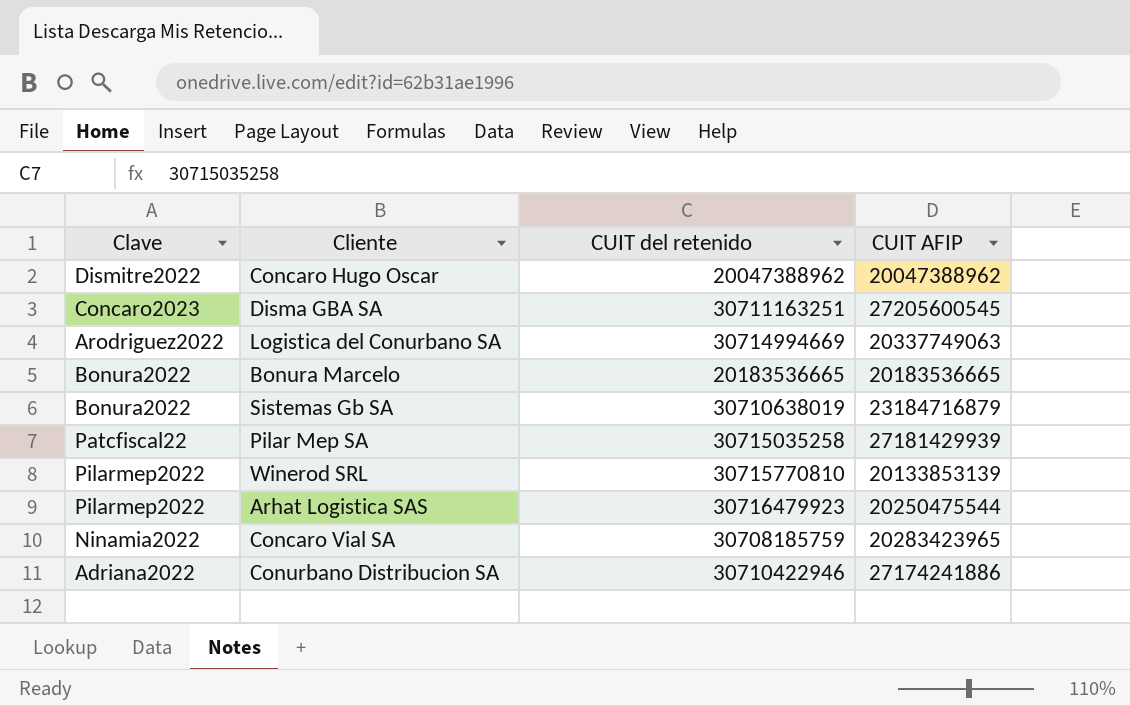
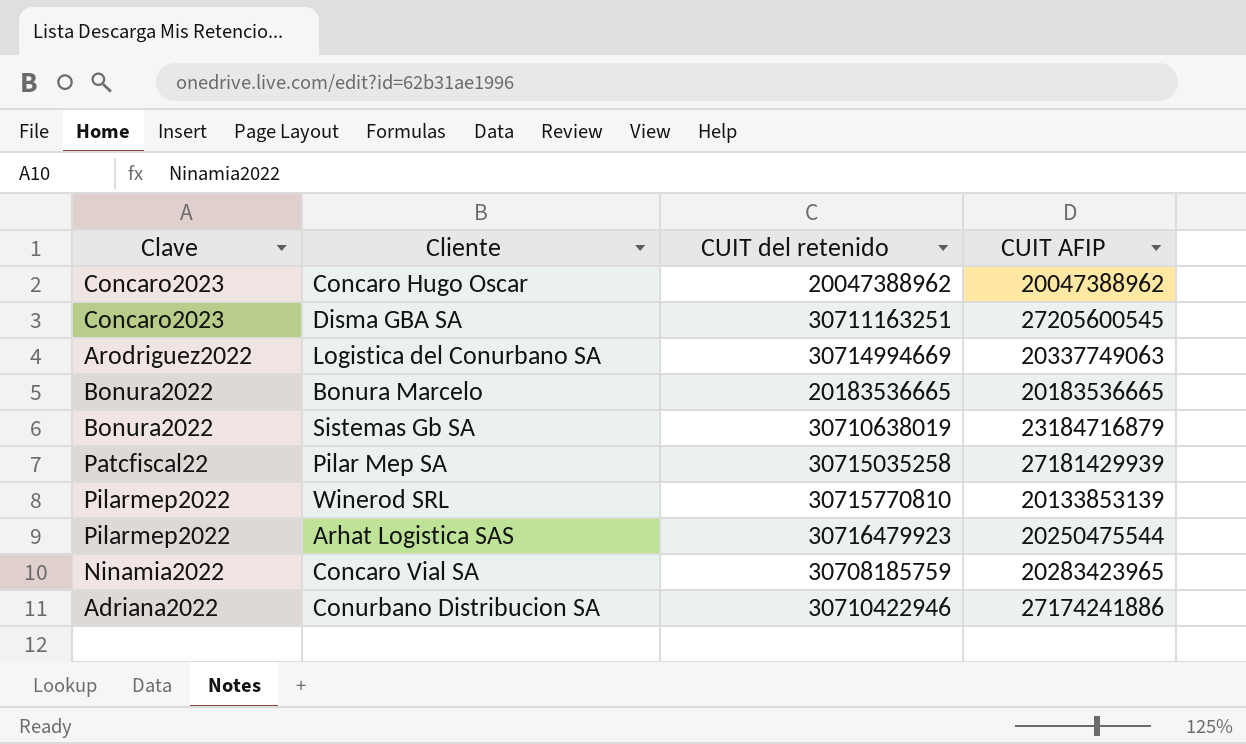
Concaro Hugo Oscar | Clave: Dismitre2022 -> Concaro2023

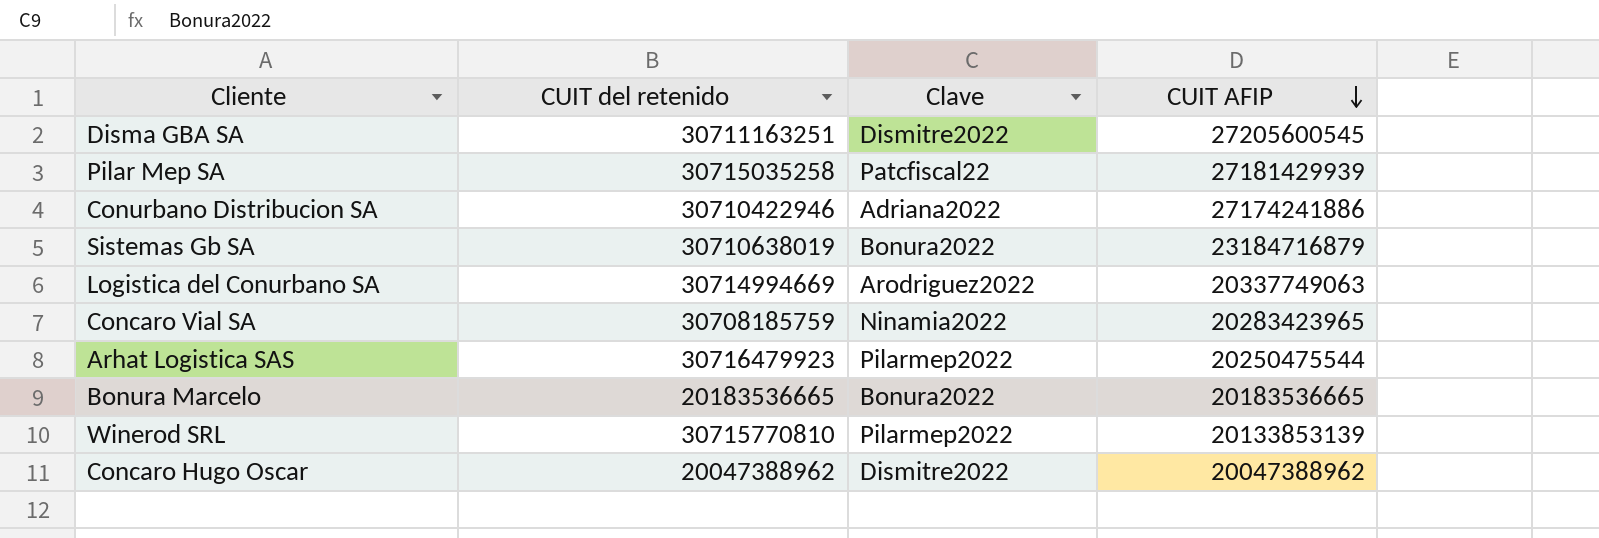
row order: none -> CUIT AFIP descending
column Clave | position: 1 -> 3
Disma GBA SA | Clave: Concaro2023 -> Dismitre2022
Concaro Hugo Oscar | Clave: Concaro2023 -> Dismitre2022

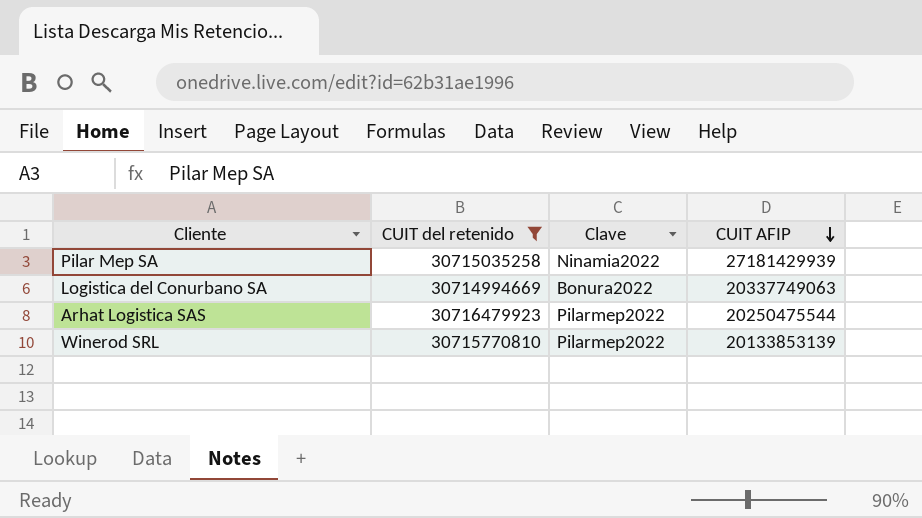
filter: none -> CUIT del retenido >= 30714994669
Pilar Mep SA | Clave: Patcfiscal22 -> Ninamia2022
Logistica del Conurbano SA | Clave: Arodriguez2022 -> Bonura2022

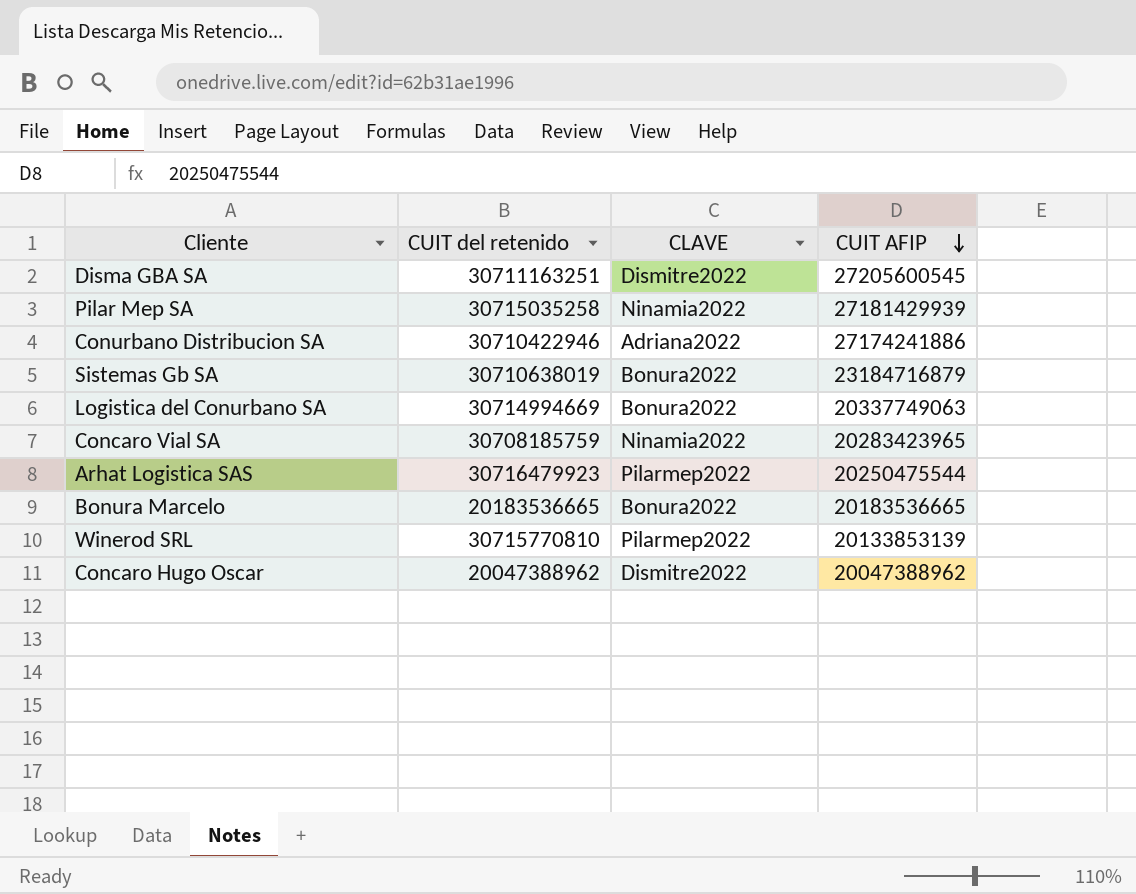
filter: CUIT del retenido >= 30714994669 -> none
column name: Clave -> CLAVE

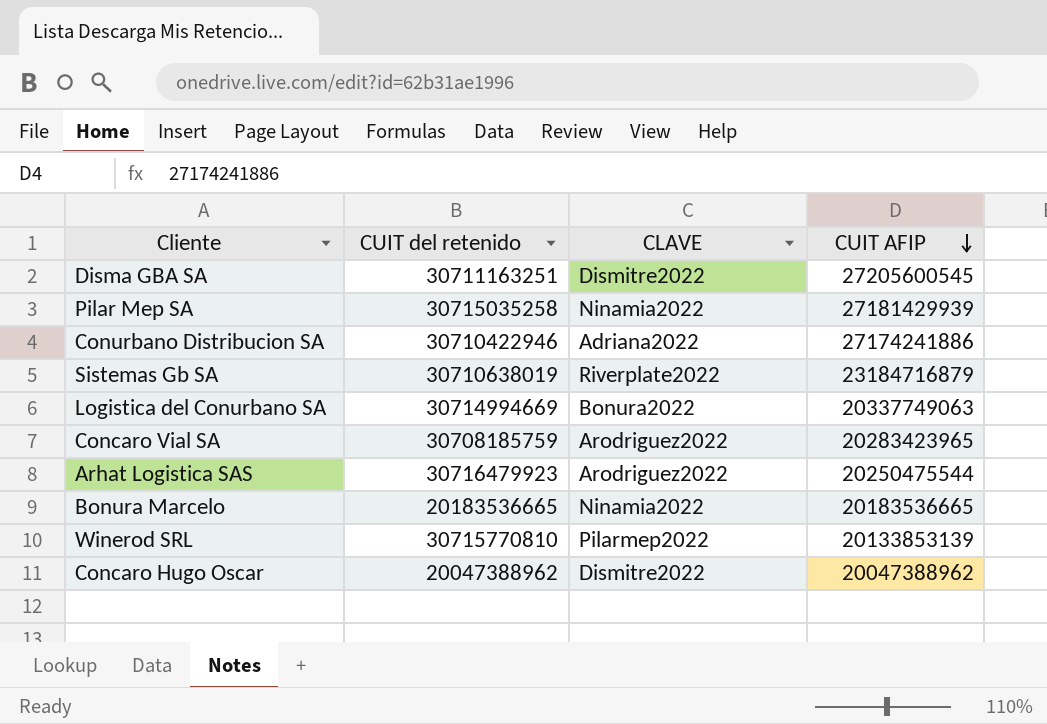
Sistemas Gb SA | CLAVE: Bonura2022 -> Riverplate2022
Concaro Vial SA | CLAVE: Ninamia2022 -> Arodriguez2022
Arhat Logistica SAS | CLAVE: Pilarmep2022 -> Arodriguez2022
Bonura Marcelo | CLAVE: Bonura2022 -> Ninamia2022

